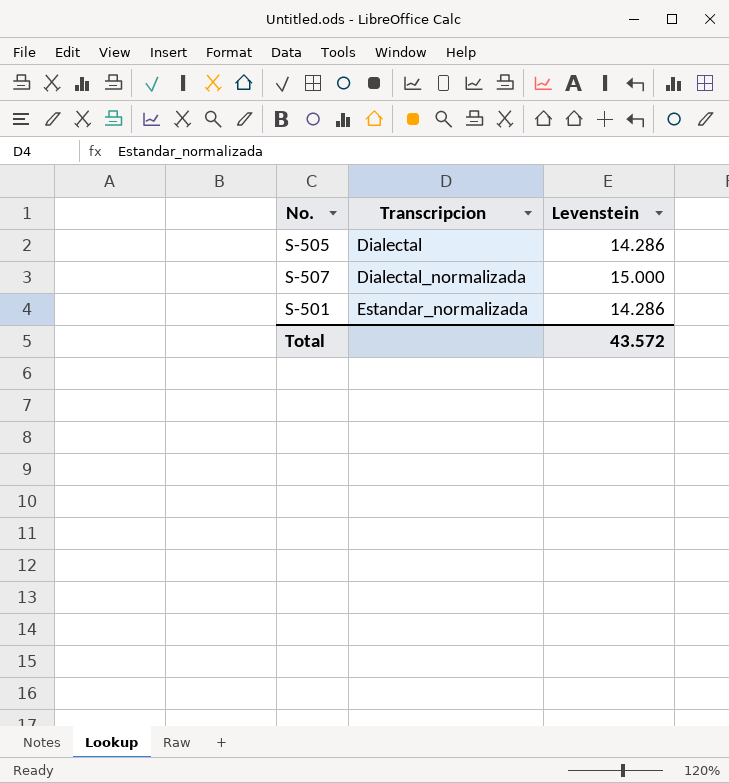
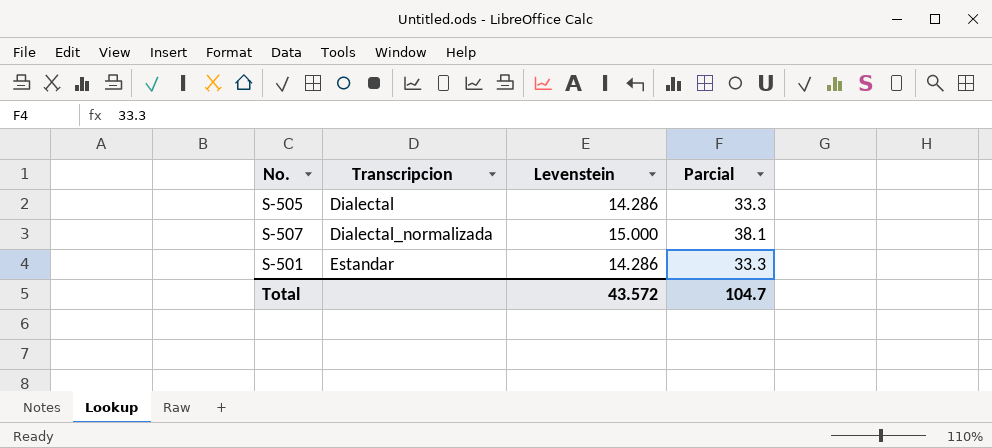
column Parcial | position: none -> 4
S-501 | Transcripcion: Estandar_normalizada -> Estandar

